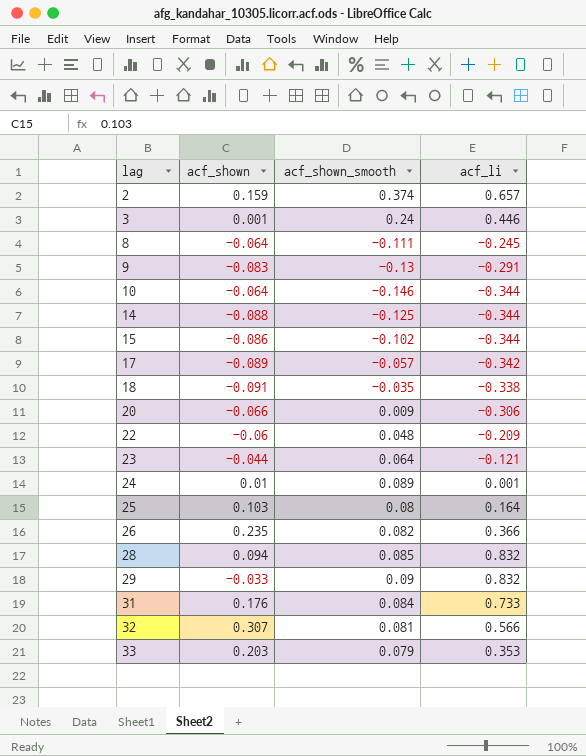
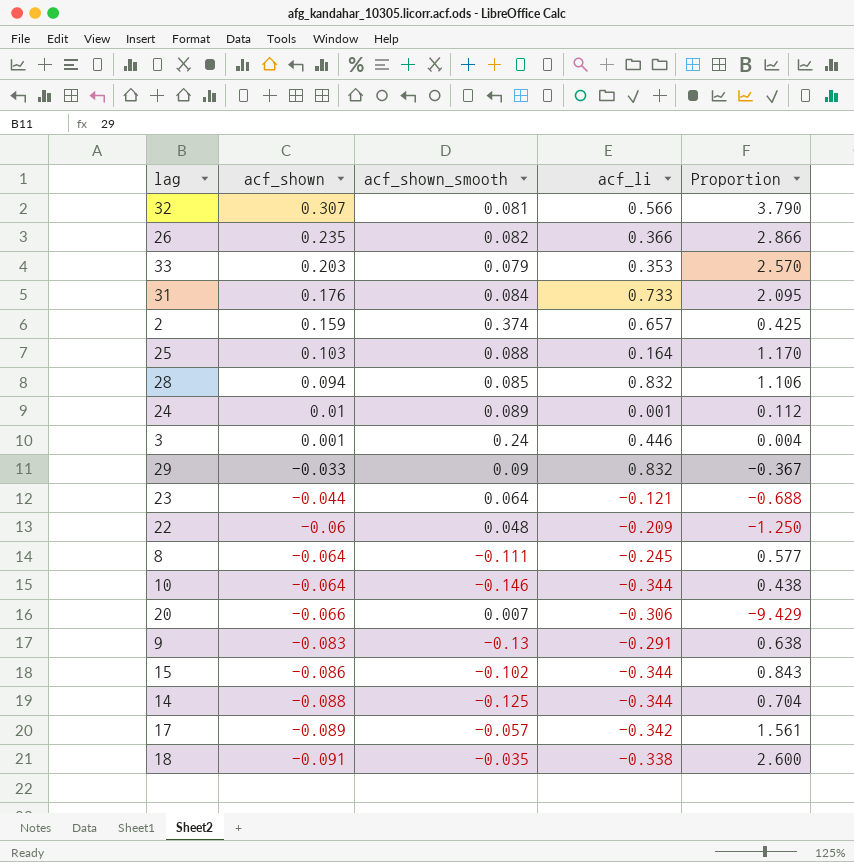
row order: lag ascending -> acf_shown descending
column Proportion | formula: none -> [acf_shown] / [acf_shown_smooth]
25 | acf_shown_smooth: 0.08 -> 0.088
20 | acf_shown_smooth: 0.009 -> 0.007

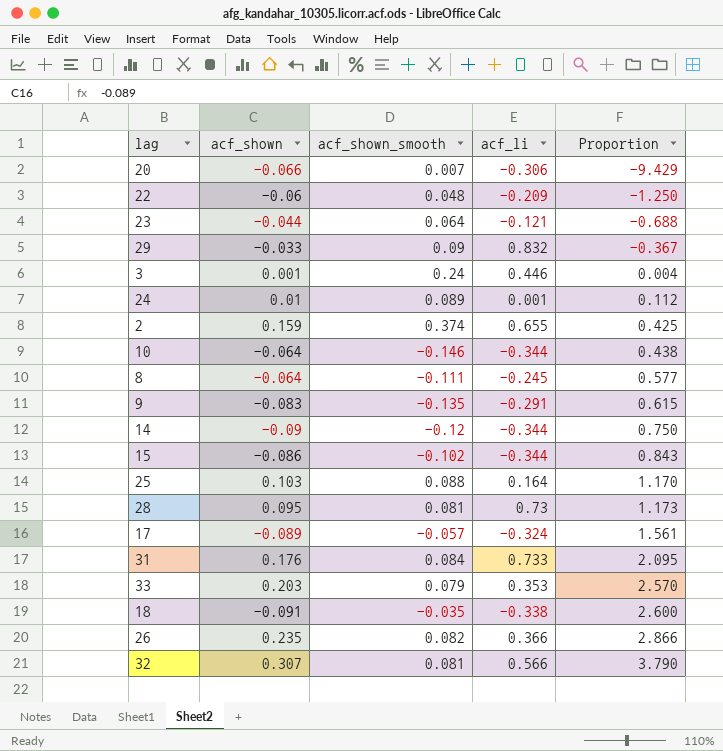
row order: acf_shown descending -> Proportion ascending
2 | acf_li: 0.657 -> 0.655
9 | acf_shown_smooth: -0.13 -> -0.135
9 | Proportion: 0.638 -> 0.615
14 | acf_shown: -0.088 -> -0.09
14 | acf_shown_smooth: -0.125 -> -0.12
14 | Proportion: 0.704 -> 0.750
28 | acf_shown: 0.094 -> 0.095
28 | acf_shown_smooth: 0.085 -> 0.081
28 | acf_li: 0.832 -> 0.73
28 | Proportion: 1.106 -> 1.173
17 | acf_li: -0.342 -> -0.324

